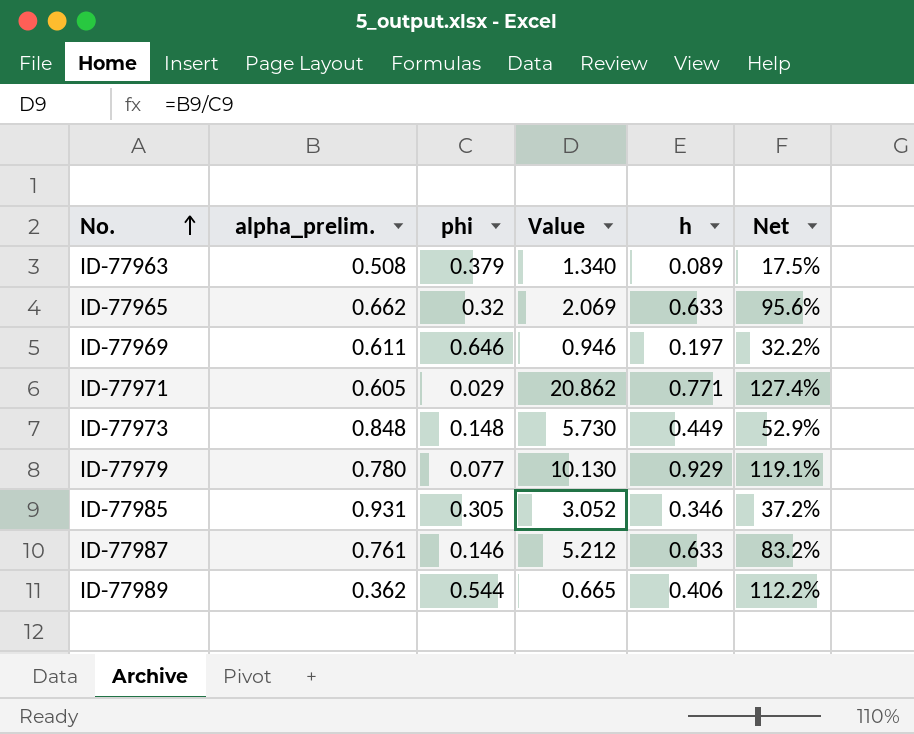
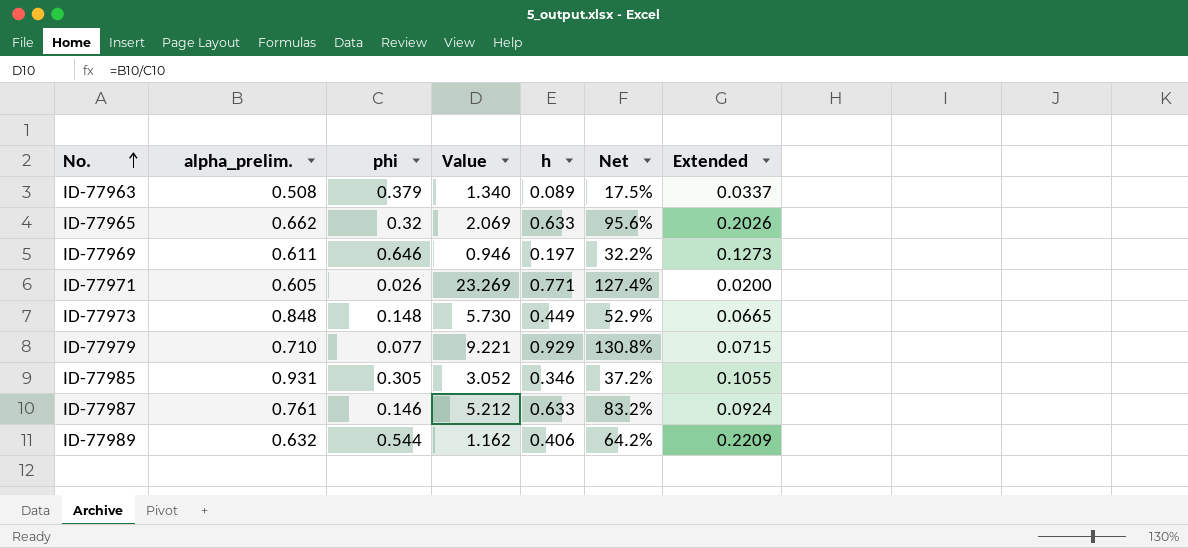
column Extended | formula: none -> [phi] * [h]
ID-77971 | phi: 0.029 -> 0.026
ID-77971 | Value: 20.862 -> 23.269
ID-77979 | alpha_prelim.: 0.780 -> 0.710
ID-77979 | Value: 10.130 -> 9.221
ID-77979 | Net: 119.1% -> 130.8%
ID-77989 | alpha_prelim.: 0.362 -> 0.632
ID-77989 | Value: 0.665 -> 1.162
ID-77989 | Net: 112.2% -> 64.2%

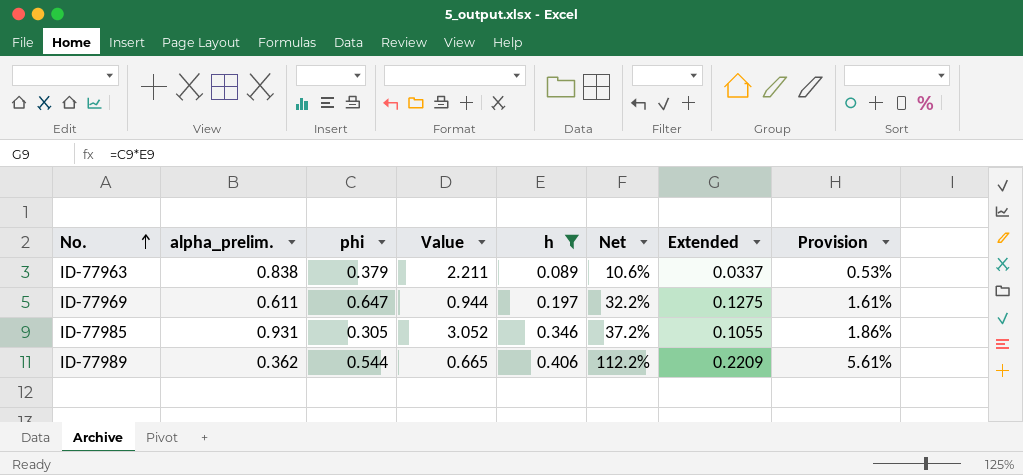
filter: none -> h <= 0.406
column Provision | formula: none -> [Net] * 0.05
ID-77963 | alpha_prelim.: 0.508 -> 0.838
ID-77963 | Value: 1.340 -> 2.211
ID-77963 | Net: 17.5% -> 10.6%
ID-77969 | phi: 0.646 -> 0.647
ID-77969 | Value: 0.946 -> 0.944
ID-77969 | Extended: 0.1273 -> 0.1275
ID-77989 | alpha_prelim.: 0.632 -> 0.362
ID-77989 | Value: 1.162 -> 0.665
ID-77989 | Net: 64.2% -> 112.2%

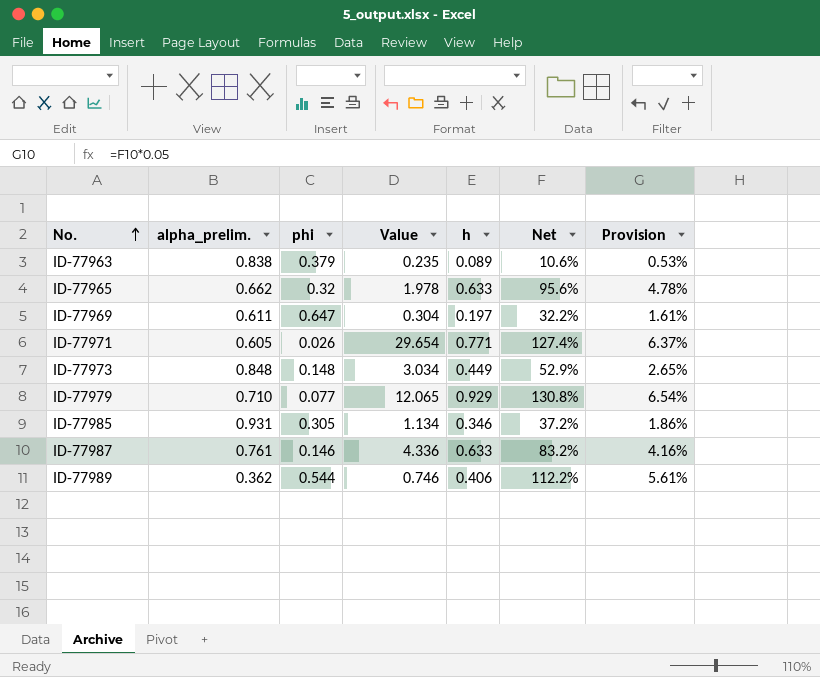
filter: h <= 0.406 -> none
column Extended | formula: [phi] * [h] -> none
column Value | formula: [alpha_prelim.] / [phi] -> [h] / [phi]

